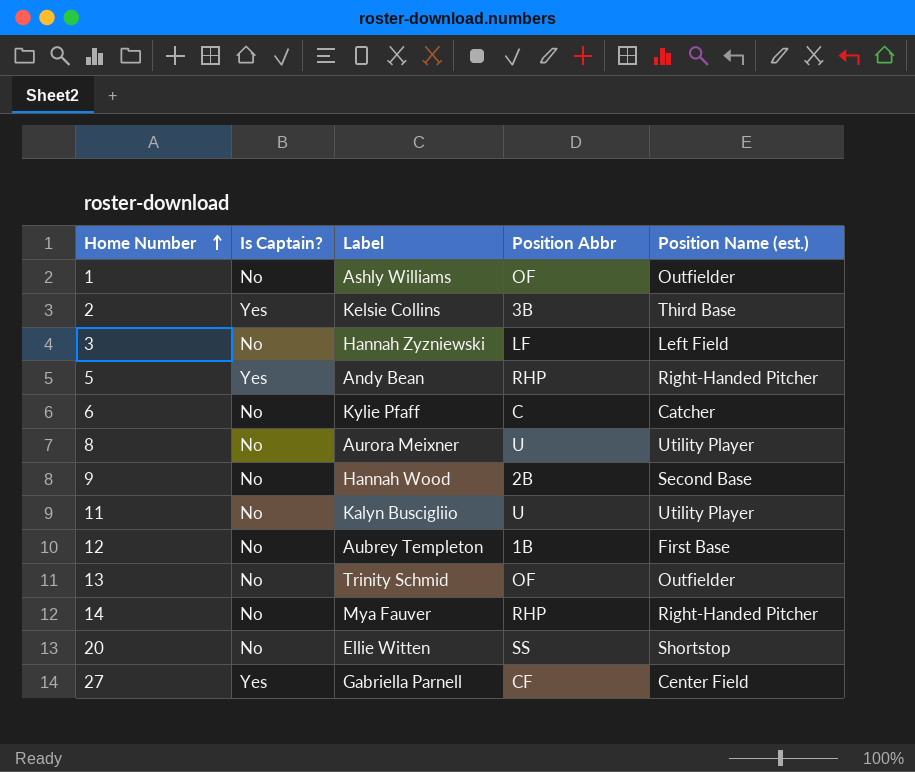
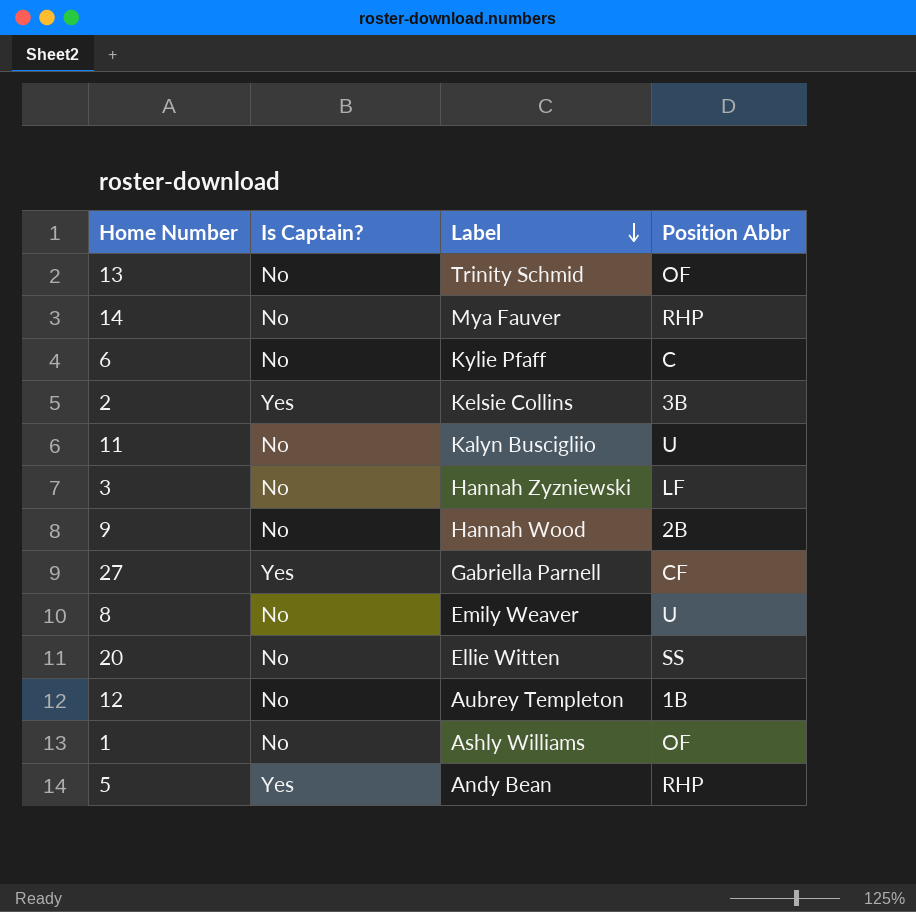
row order: Home Number ascending -> Label descending
column Position Name (est.) | position: 5 -> none
8 | Label: Aurora Meixner -> Emily Weaver

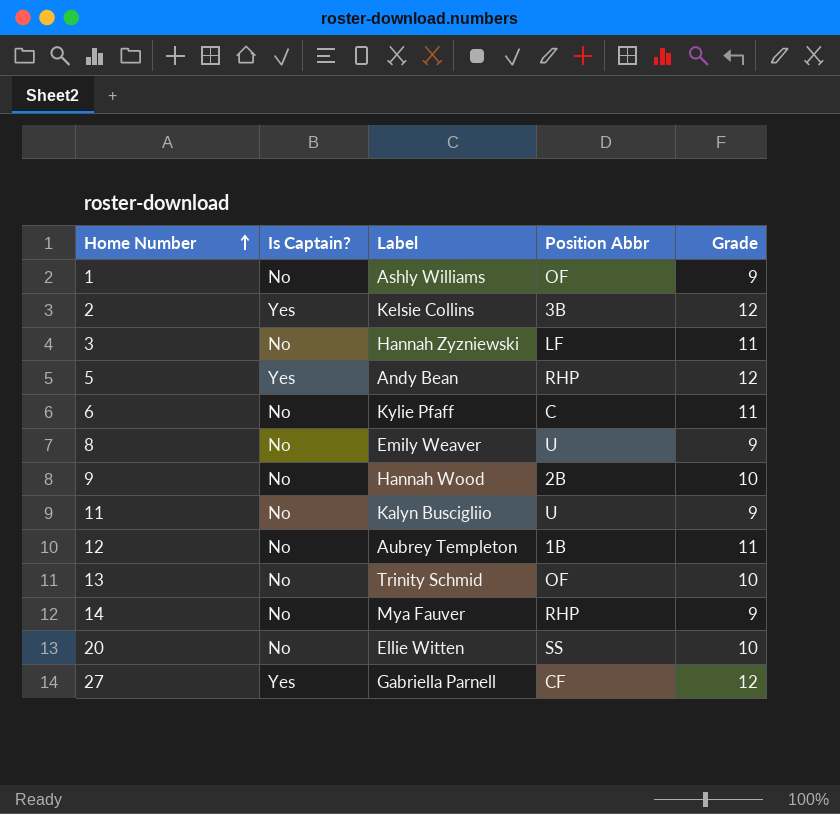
row order: Label descending -> Home Number ascending
column Grade | position: none -> 5

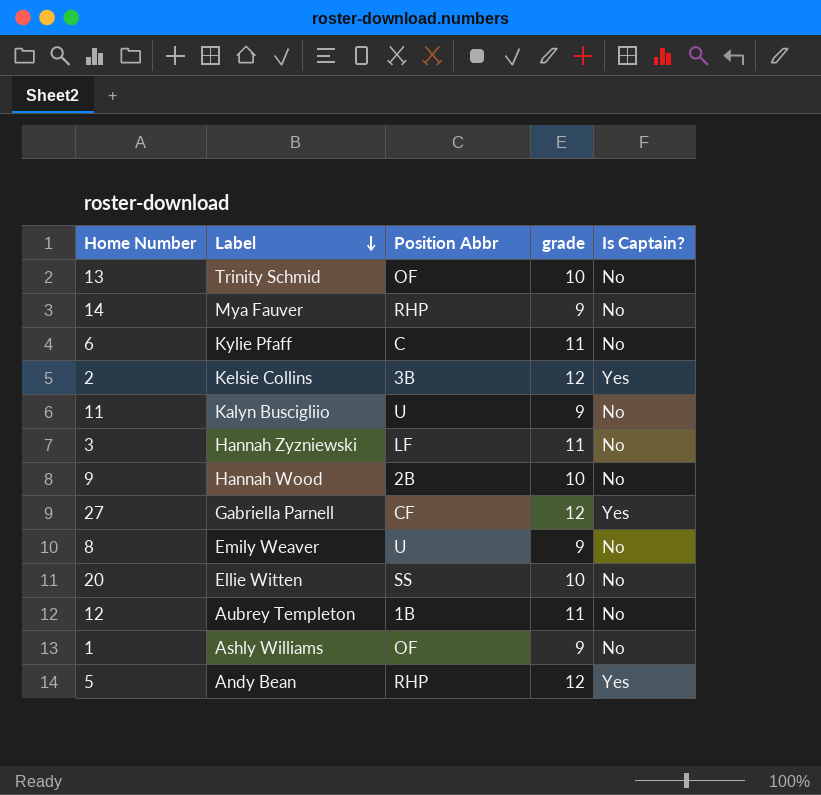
row order: Home Number ascending -> Label descending
column name: Grade -> grade
column Is Captain? | position: 2 -> 5

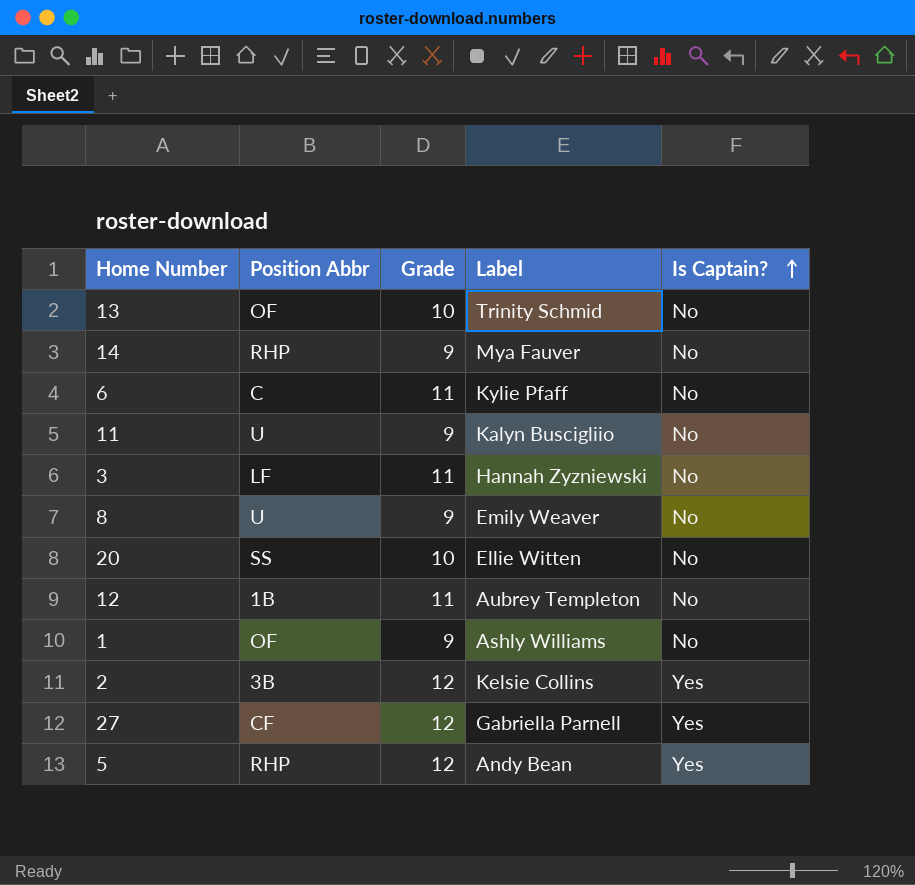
row order: Label descending -> Is Captain? ascending
column name: grade -> Grade
column Label | position: 2 -> 4
row 9: Hannah Wood | 2B | 10 | No -> none

